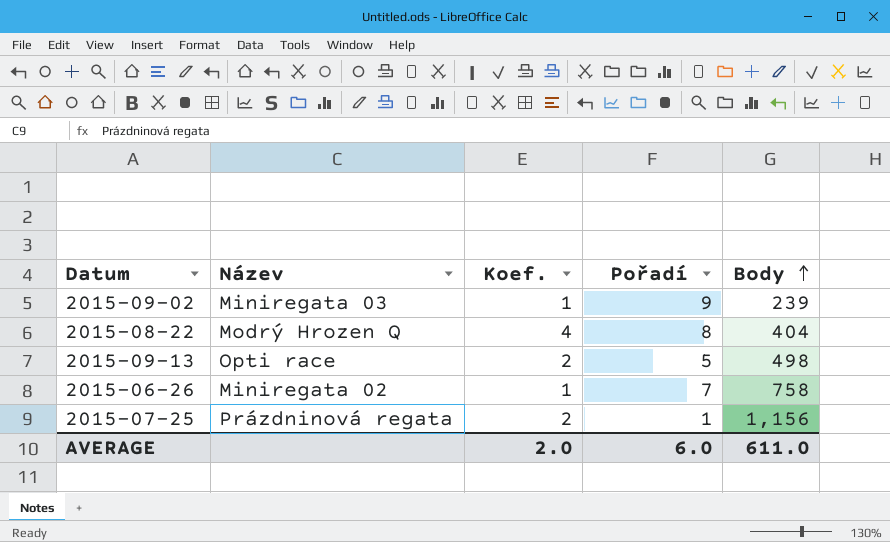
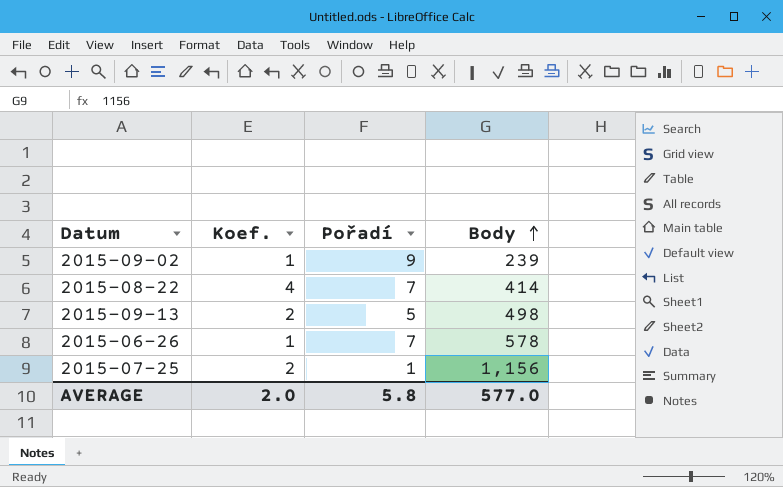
column Název | position: 2 -> none
2015-08-22 | Pořadí: 8 -> 7
2015-08-22 | Body: 404 -> 414
2015-06-26 | Body: 758 -> 578
AVERAGE | Pořadí: 6.0 -> 5.8
AVERAGE | Body: 611.0 -> 577.0

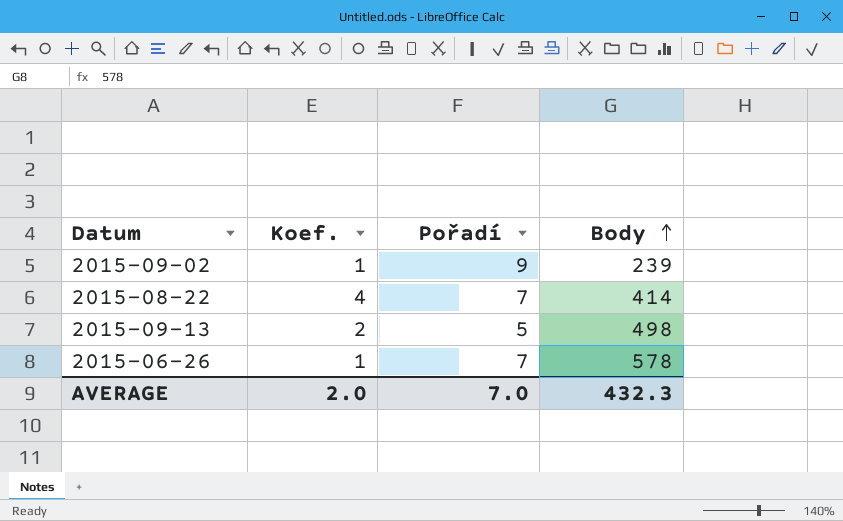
row 2015-07-25: 2 | 1 | 1,156 -> none
AVERAGE | Pořadí: 5.8 -> 7.0
AVERAGE | Body: 577.0 -> 432.3

